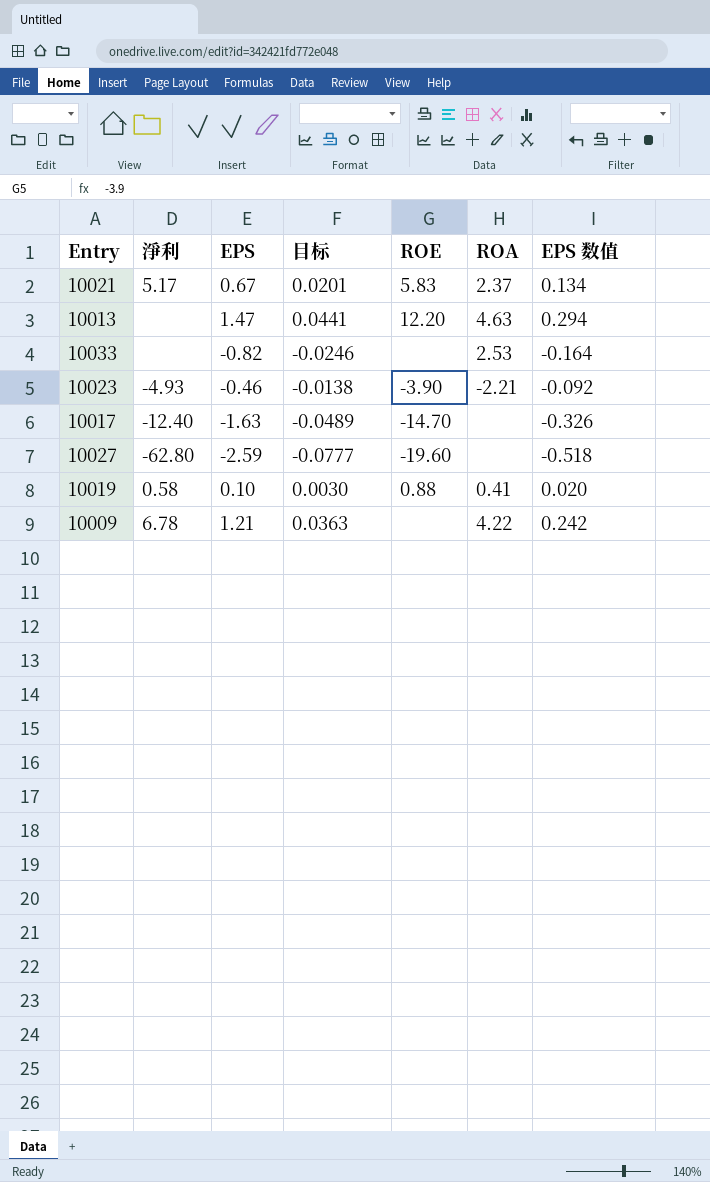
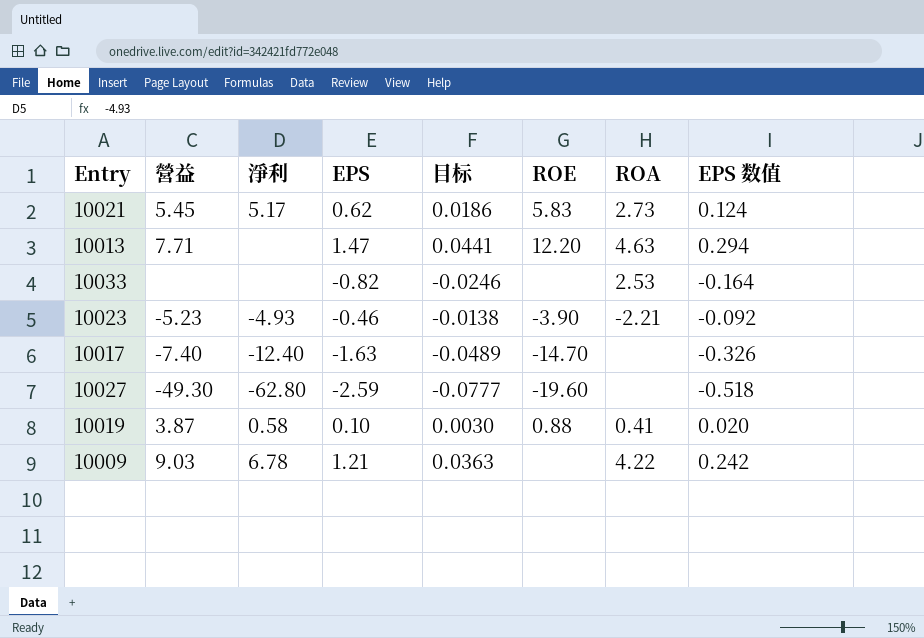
column 營益 | position: none -> 2
10021 | EPS: 0.67 -> 0.62
10021 | 目标: 0.0201 -> 0.0186
10021 | ROA: 2.37 -> 2.73
10021 | EPS 数值: 0.134 -> 0.124

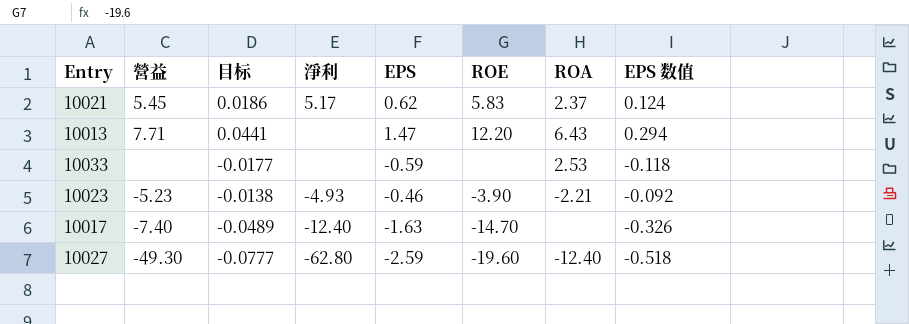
column 目标 | position: 5 -> 3
row 10019: 3.87 | 0.58 | 0.10 | 0.0030 | 0.88 | 0.41 | 0.020 -> none
row 10009: 9.03 | 6.78 | 1.21 | 0.0363 | none | 4.22 | 0.242 -> none
10021 | ROA: 2.73 -> 2.37
10013 | ROA: 4.63 -> 6.43
10033 | 目标: -0.0246 -> -0.0177
10033 | EPS: -0.82 -> -0.59
10033 | EPS 数值: -0.164 -> -0.118
10027 | ROA: none -> -12.40

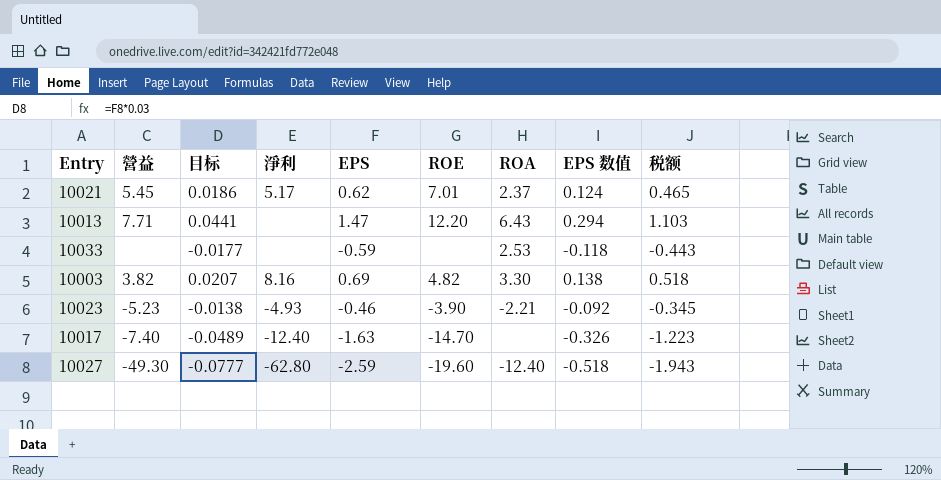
column 税额 | formula: none -> [EPS] * 0.75
10021 | ROE: 5.83 -> 7.01
row 10003: none -> 3.82 | 0.0207 | 8.16 | 0.69 | 4.82 | 3.30 | 0.138 | 0.518

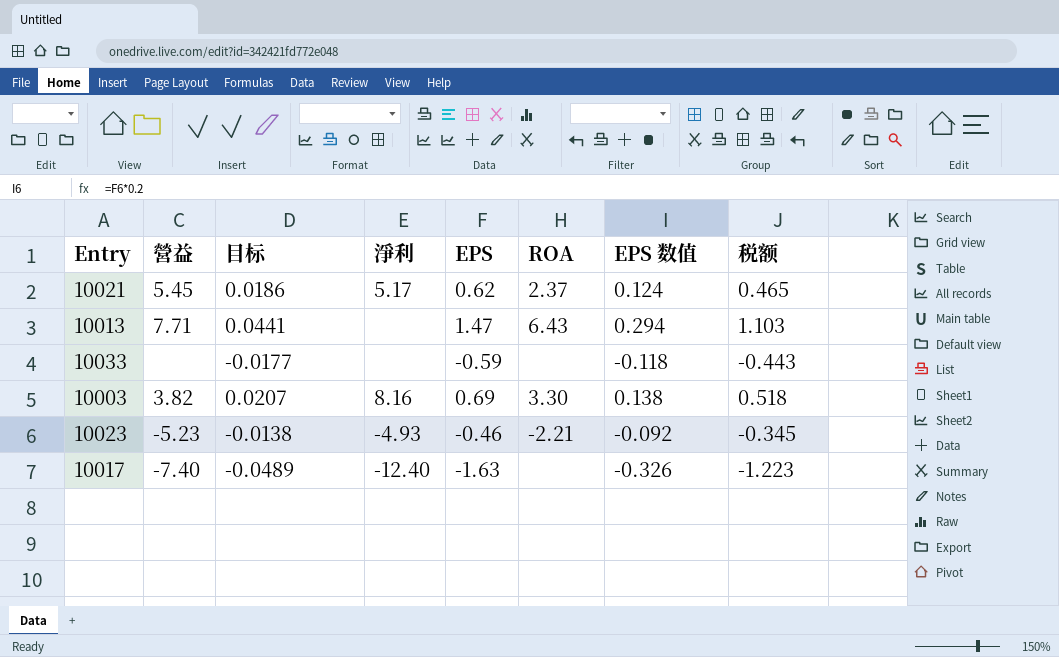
column ROE | position: 6 -> none
row 10027: -49.30 | -0.0777 | -62.80 | -2.59 | -19.60 | -12.40 | -0.518 | -1.943 -> none
10033 | ROA: 2.53 -> none

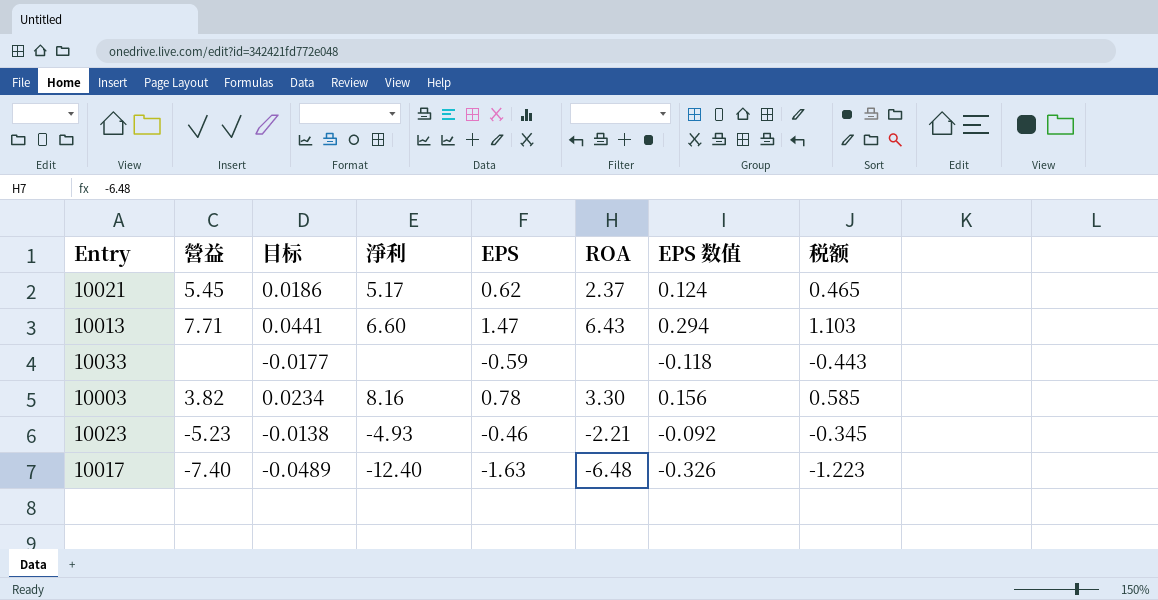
10013 | 淨利: none -> 6.60
10003 | 目标: 0.0207 -> 0.0234
10003 | EPS: 0.69 -> 0.78
10003 | EPS 数值: 0.138 -> 0.156
10003 | 税额: 0.518 -> 0.585
10017 | ROA: none -> -6.48

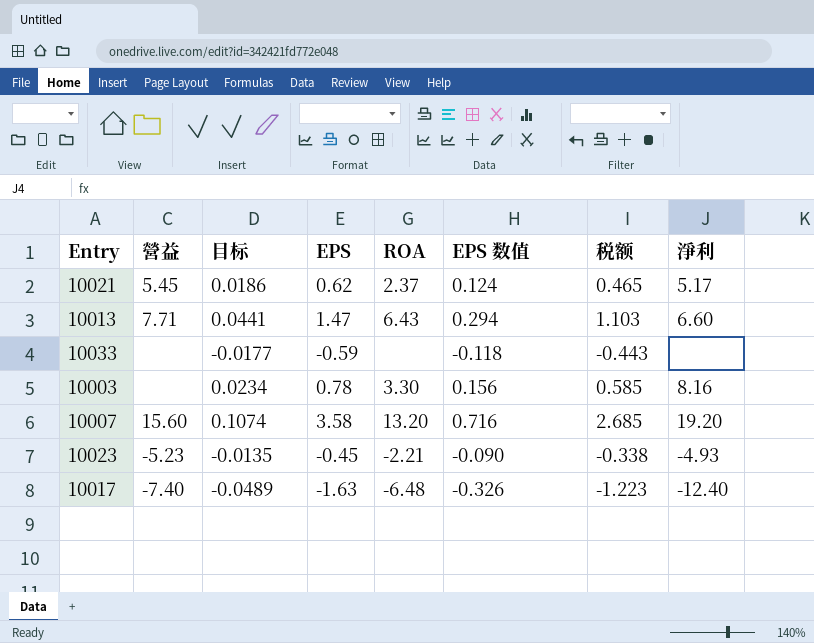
column 淨利 | position: 4 -> 8
10003 | 營益: 3.82 -> none
row 10007: none -> 15.60 | 0.1074 | 3.58 | 13.20 | 0.716 | 2.685 | 19.20
10023 | 目标: -0.0138 -> -0.0135
10023 | EPS: -0.46 -> -0.45
10023 | EPS 数值: -0.092 -> -0.090
10023 | 税额: -0.345 -> -0.338

